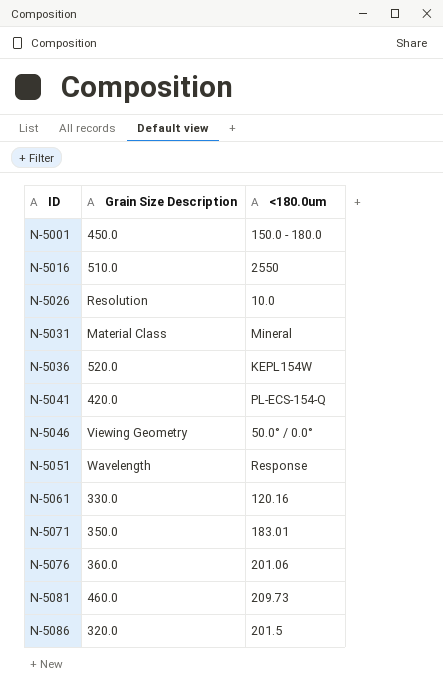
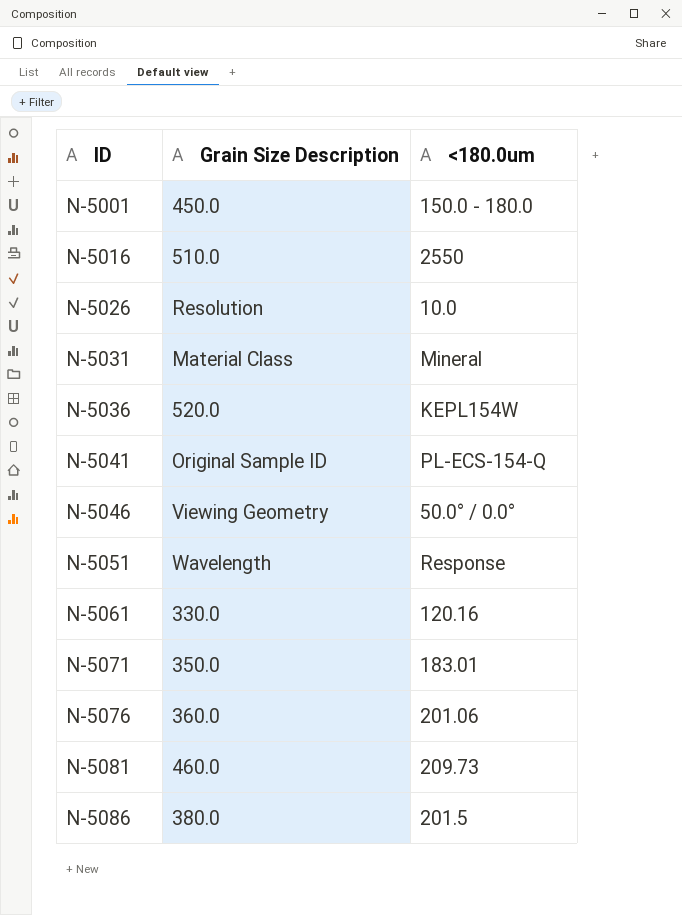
N-5041 | Grain Size Description: 420.0 -> Original Sample ID
N-5086 | Grain Size Description: 320.0 -> 380.0

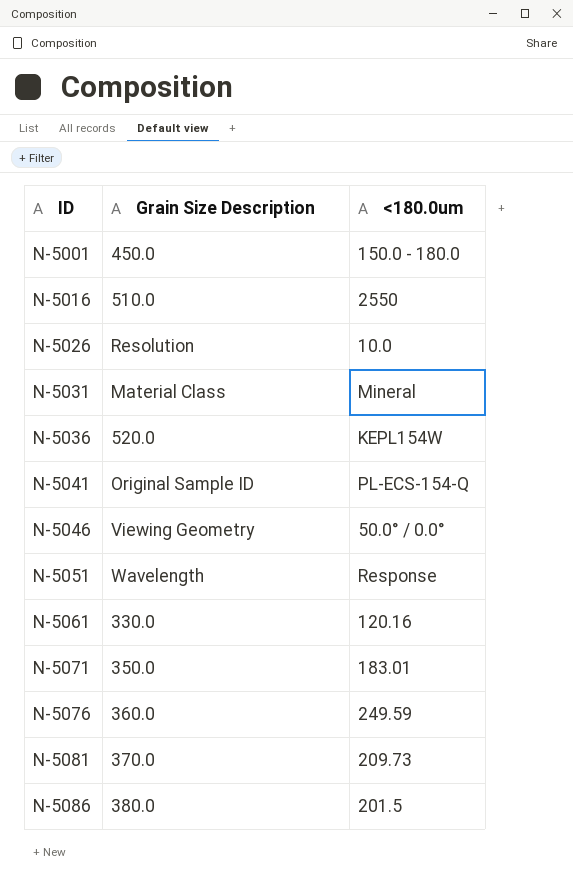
N-5076 | <180.0um: 201.06 -> 249.59
N-5081 | Grain Size Description: 460.0 -> 370.0

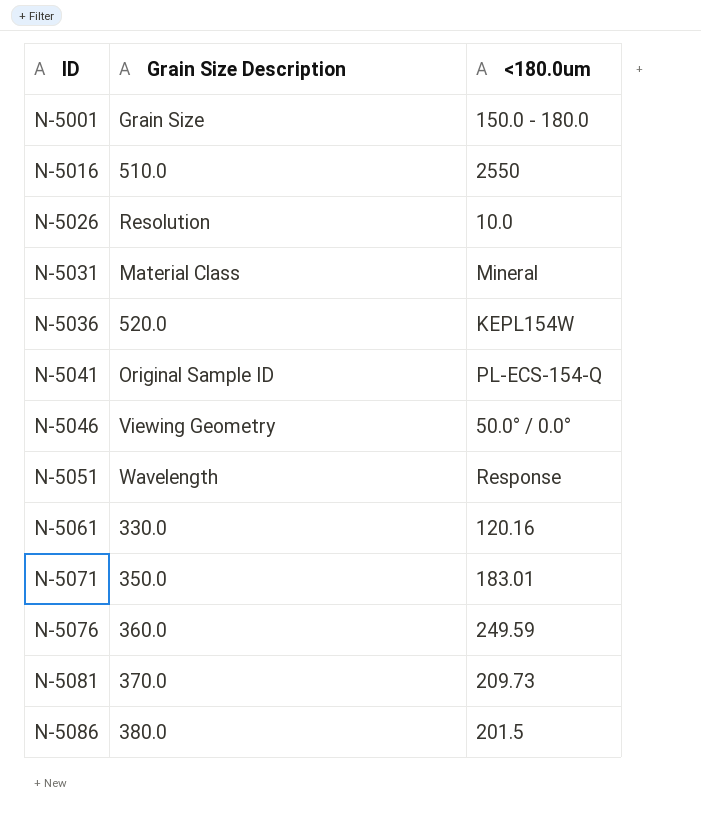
N-5001 | Grain Size Description: 450.0 -> Grain Size

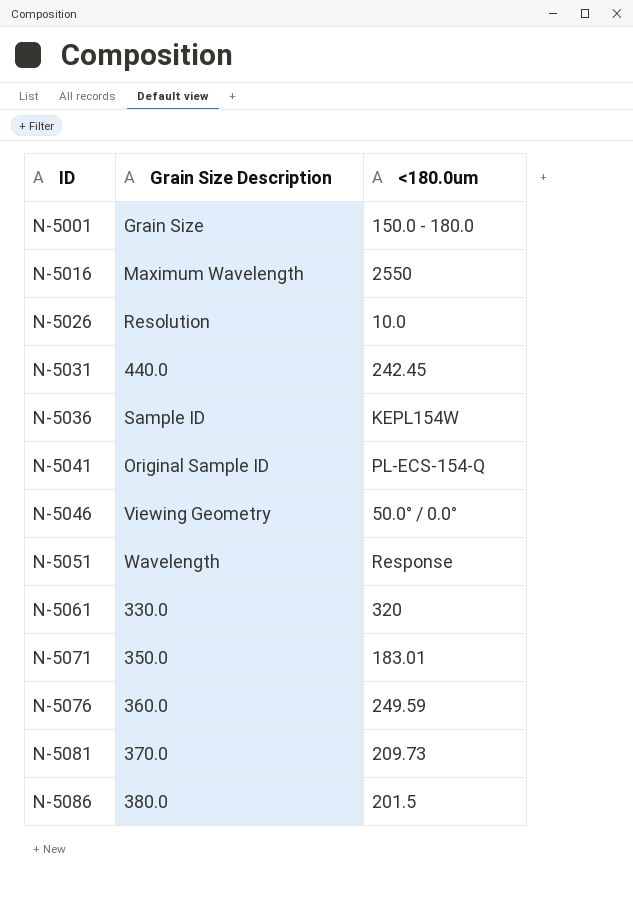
N-5016 | Grain Size Description: 510.0 -> Maximum Wavelength
N-5031 | Grain Size Description: Material Class -> 440.0
N-5031 | <180.0um: Mineral -> 242.45
N-5036 | Grain Size Description: 520.0 -> Sample ID
N-5061 | <180.0um: 120.16 -> 320

